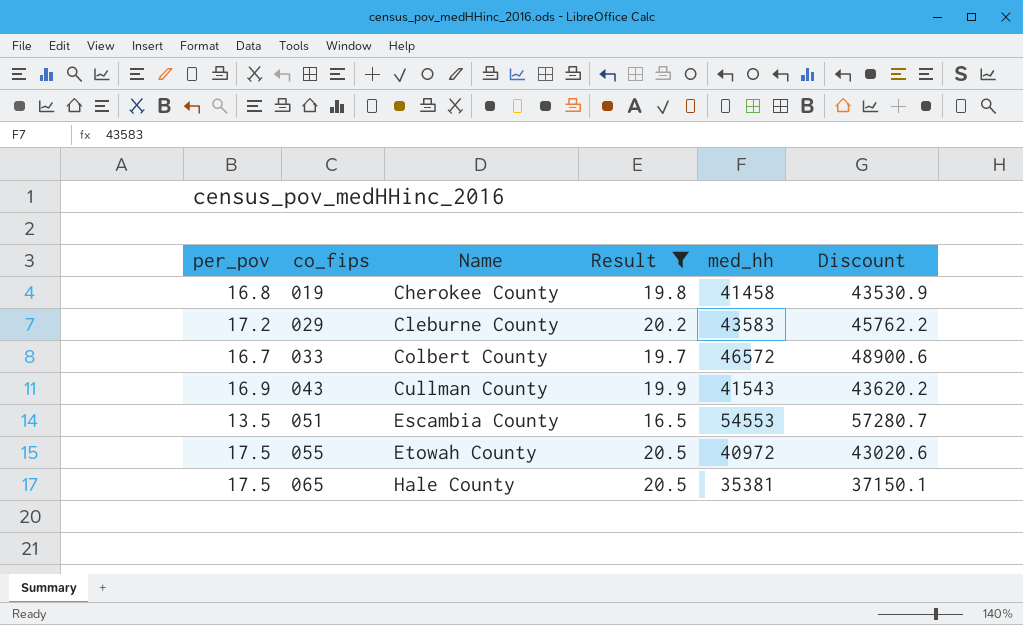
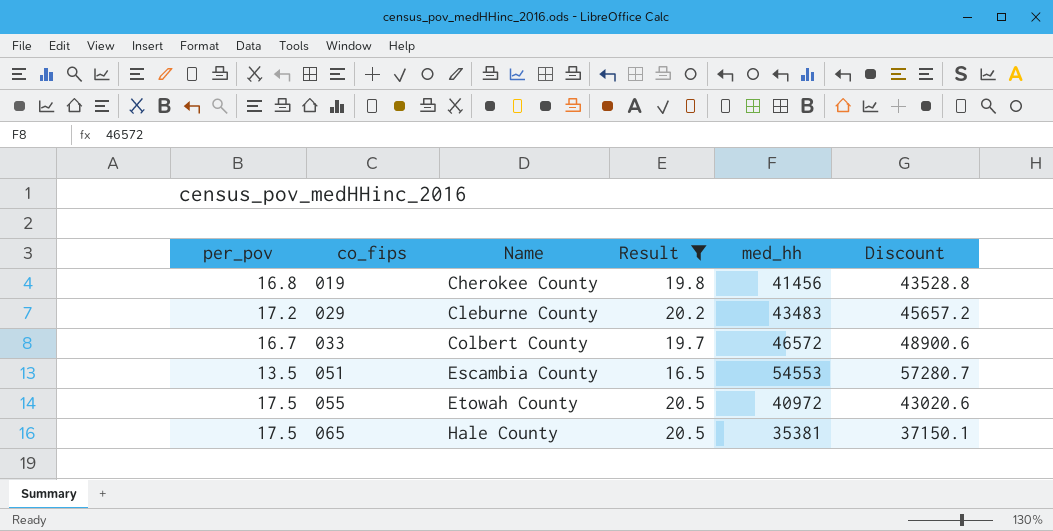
row 043: 16.9 | Cullman County | 19.9 | 41543 | 43620.2 -> none
019 | med_hh: 41458 -> 41456
019 | Discount: 43530.9 -> 43528.8
029 | med_hh: 43583 -> 43483
029 | Discount: 45762.2 -> 45657.2

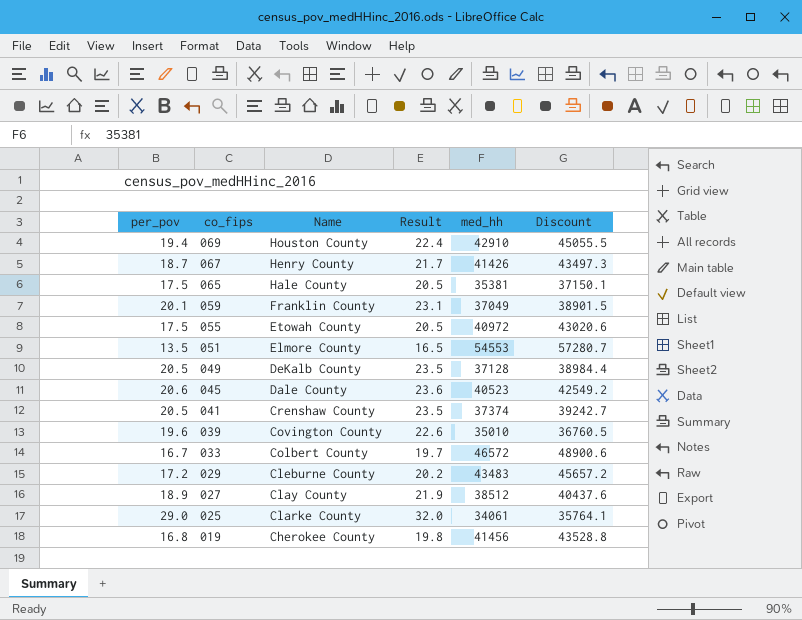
filter: Result <= 20.5 -> none
row order: co_fips ascending -> co_fips descending
051 | Name: Escambia County -> Elmore County

